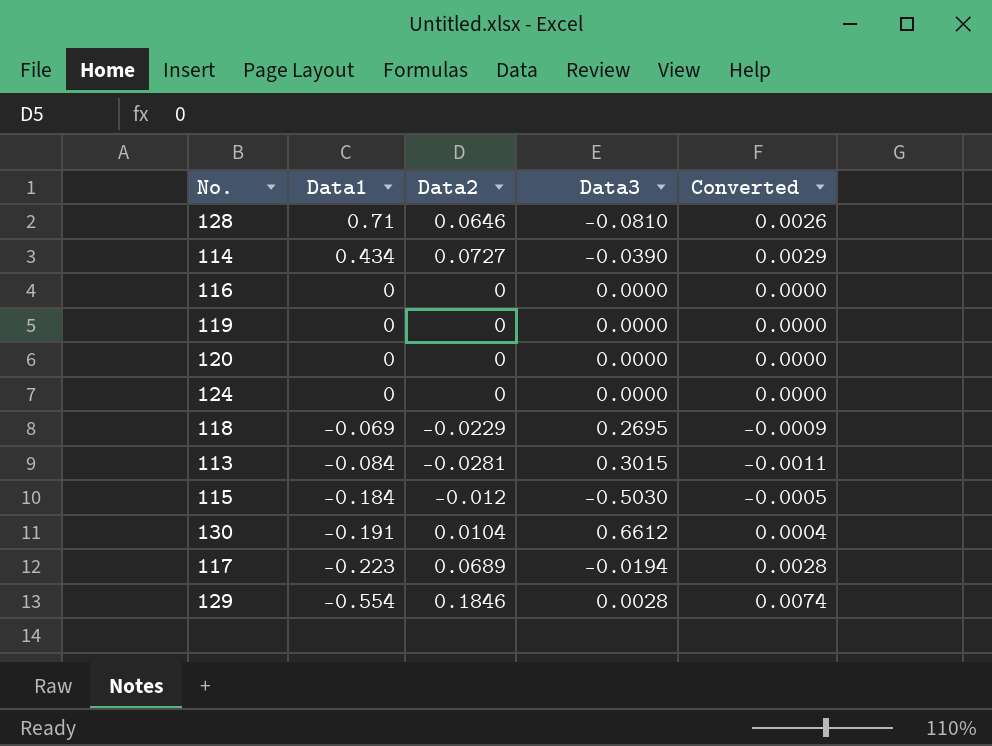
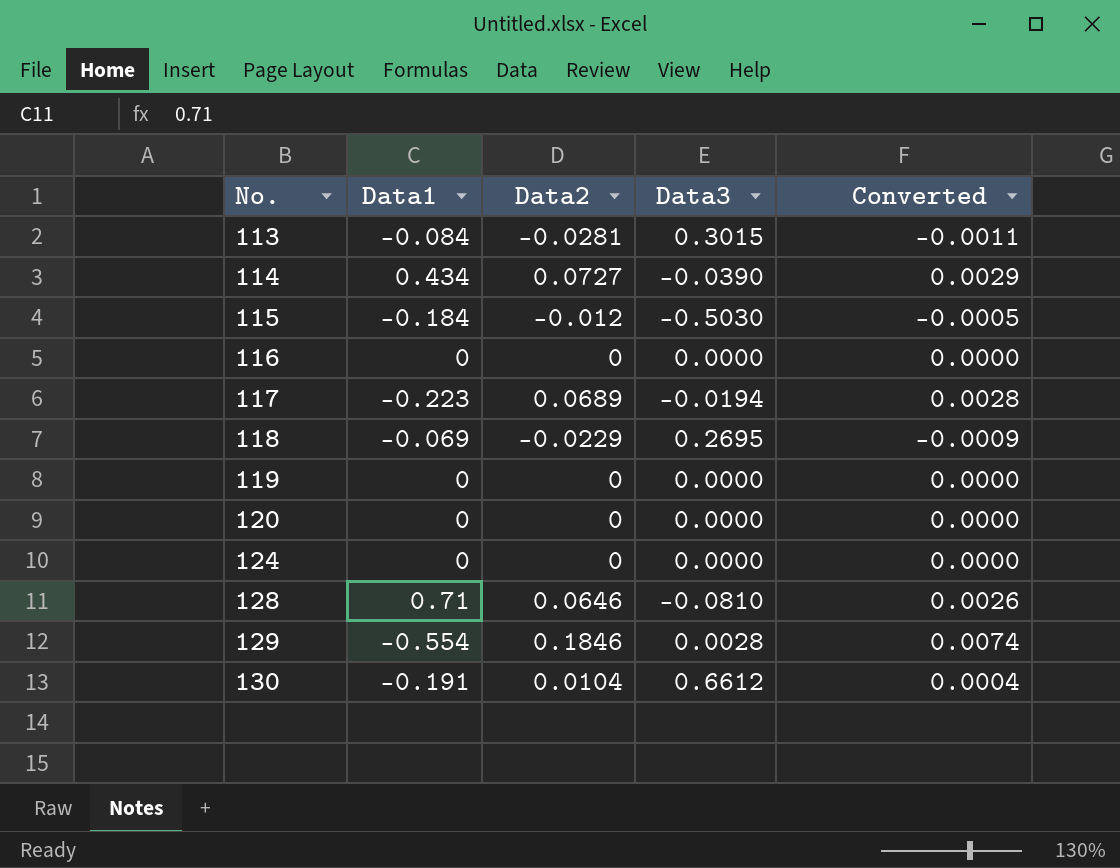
row order: Data1 descending -> No. ascending

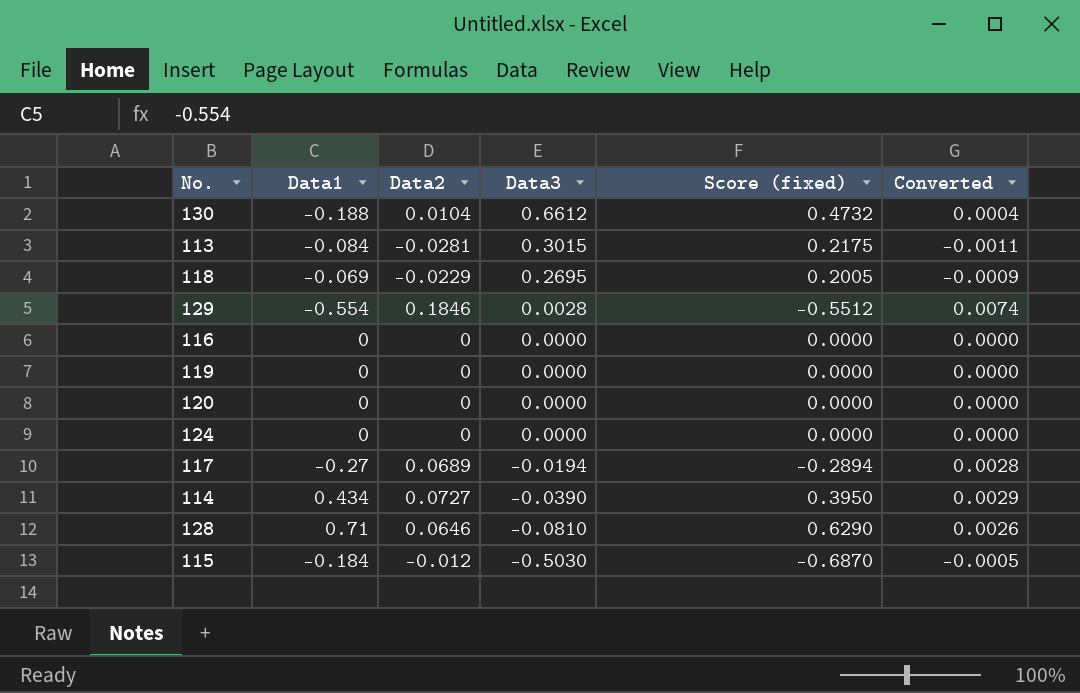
row order: No. ascending -> Data3 descending
column Score (fixed) | formula: none -> [Data1] + [Data3]
130 | Data1: -0.191 -> -0.188
117 | Data1: -0.223 -> -0.27

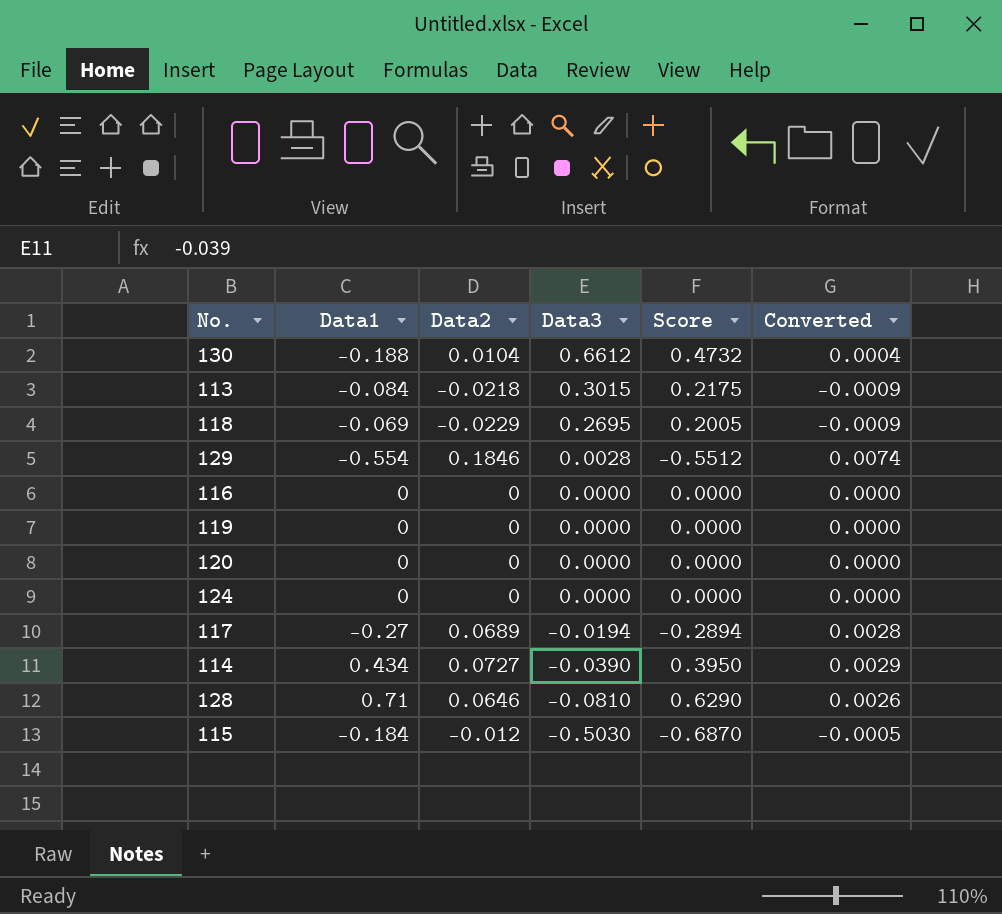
column name: Score (fixed) -> Score
113 | Data2: -0.0281 -> -0.0218
113 | Converted: -0.0011 -> -0.0009

